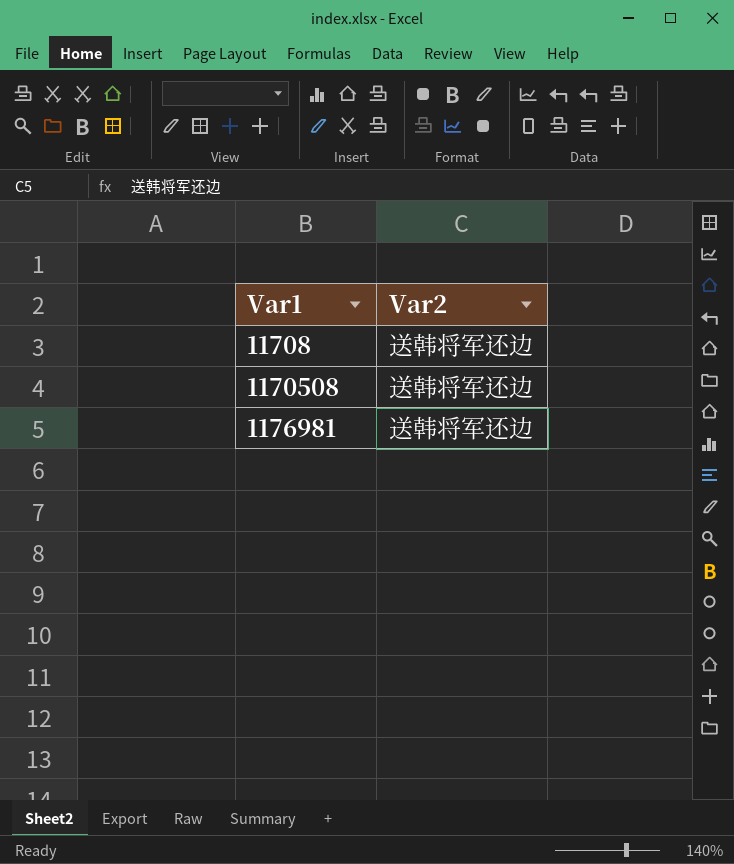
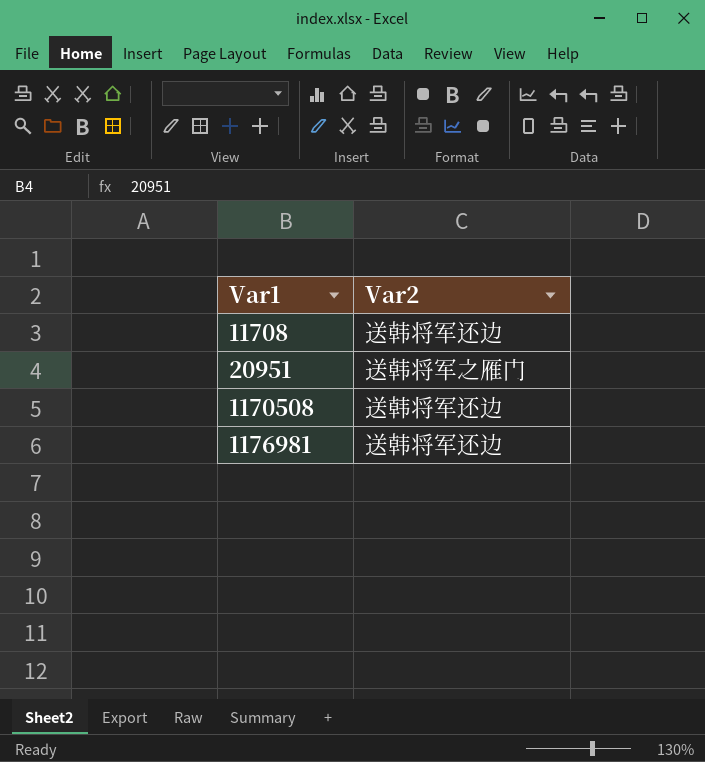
row 20951: none -> 送韩将军之雁门

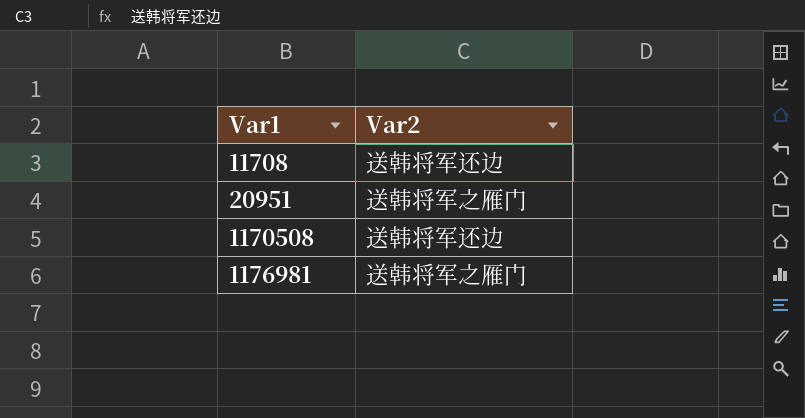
1176981 | Var2: 送韩将军还边 -> 送韩将军之雁门

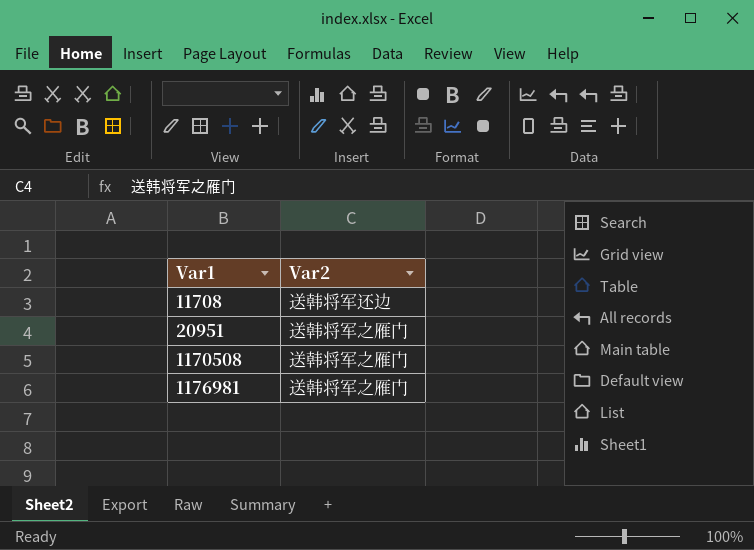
1170508 | Var2: 送韩将军还边 -> 送韩将军之雁门

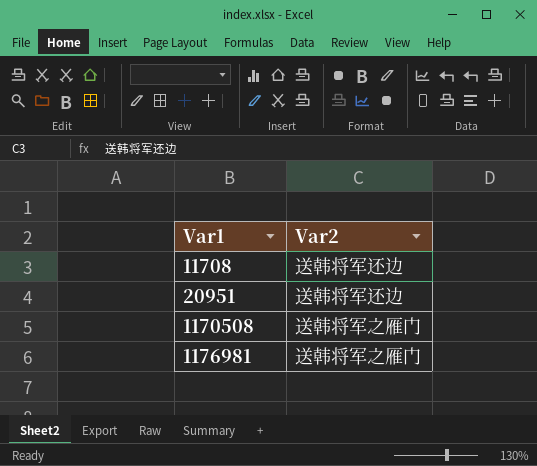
20951 | Var2: 送韩将军之雁门 -> 送韩将军还边

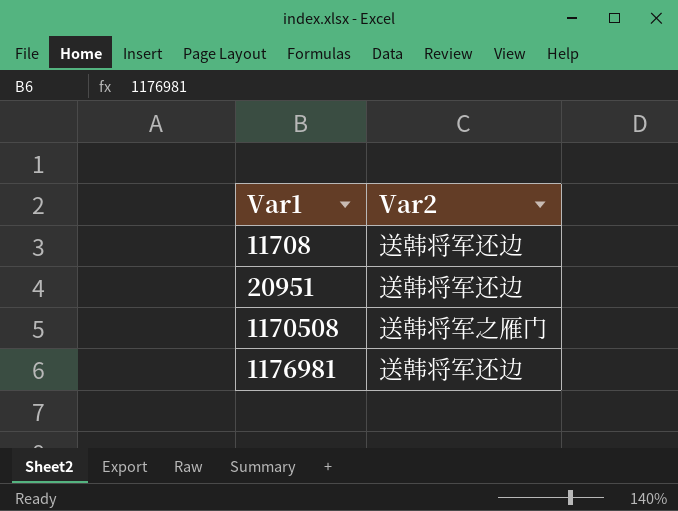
1176981 | Var2: 送韩将军之雁门 -> 送韩将军还边

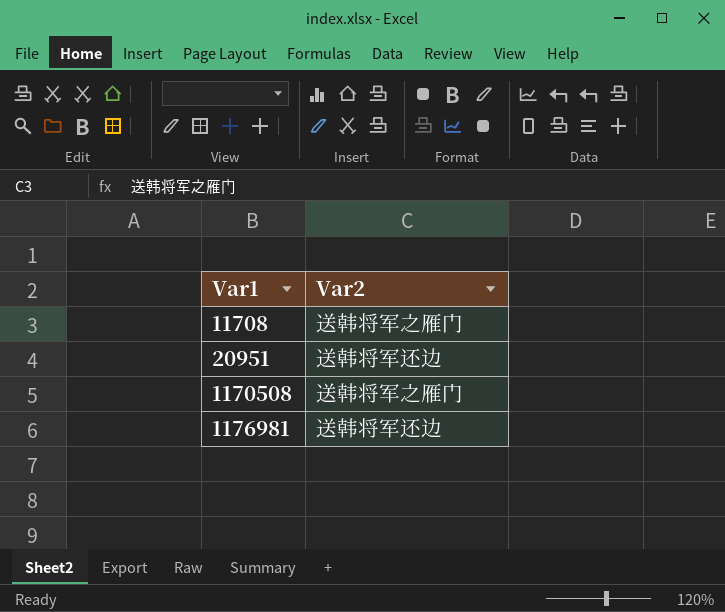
11708 | Var2: 送韩将军还边 -> 送韩将军之雁门

